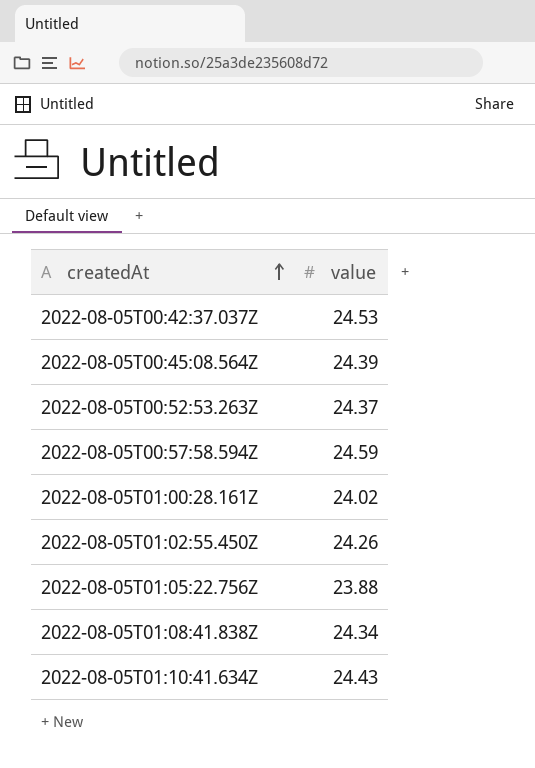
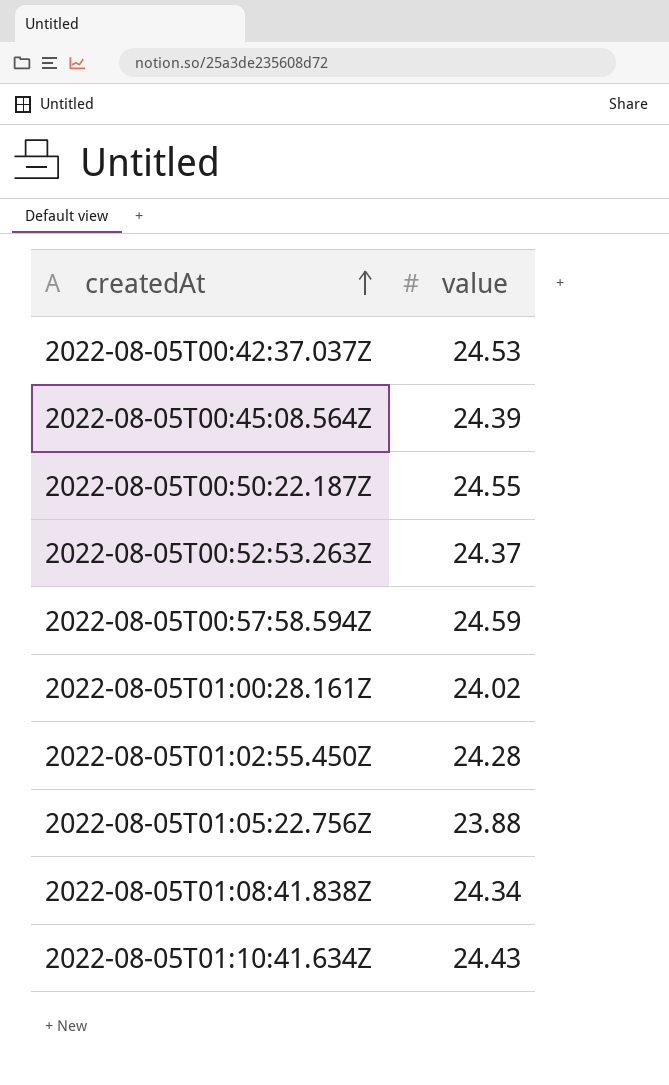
row 2022-08-05T00:50:22.187Z: none -> 24.55
2022-08-05T01:02:55.450Z | value: 24.26 -> 24.28

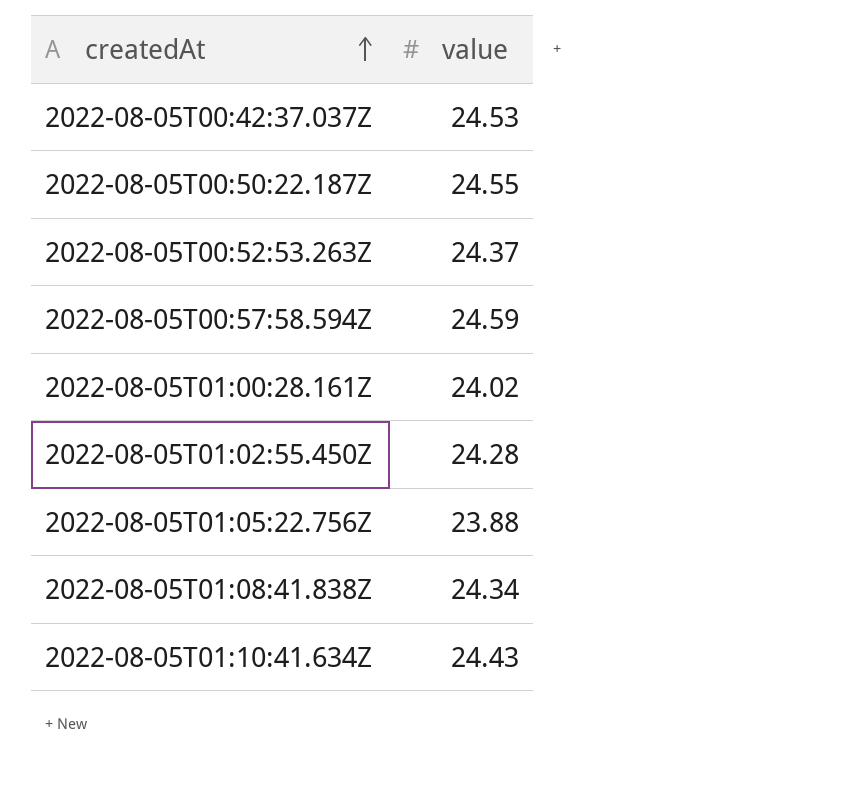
row 2022-08-05T00:45:08.564Z: 24.39 -> none

